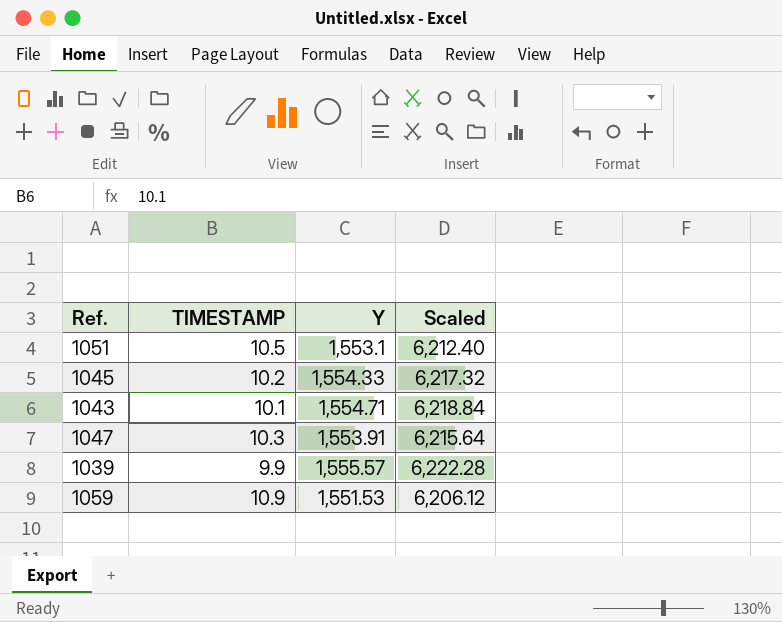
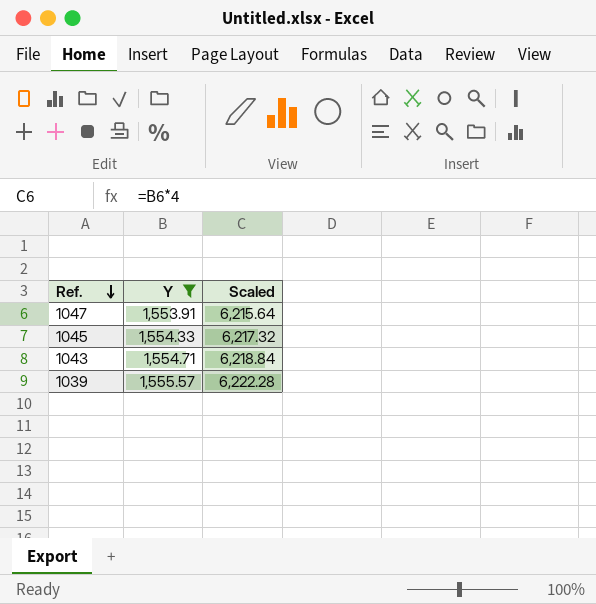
filter: none -> Y >= 1,553.91
row order: none -> Ref. descending
column TIMESTAMP | position: 2 -> none

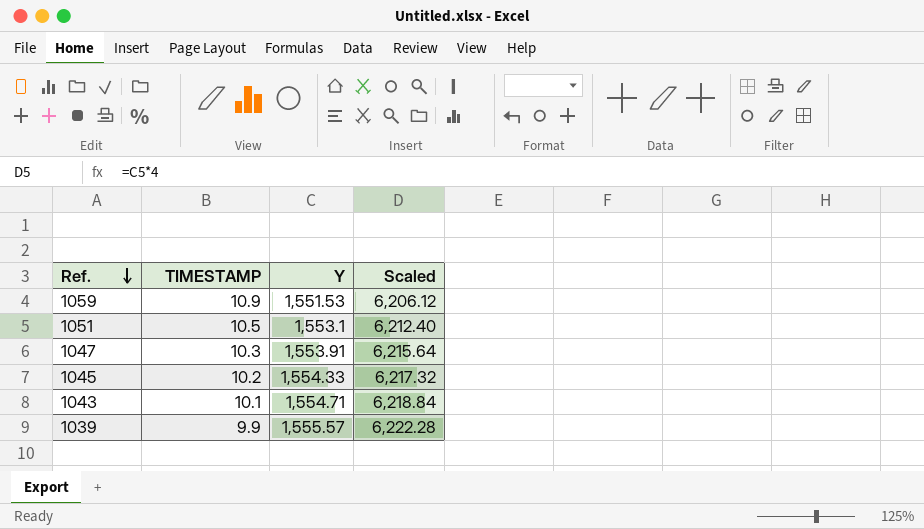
filter: Y >= 1,553.91 -> none
column TIMESTAMP | position: none -> 2

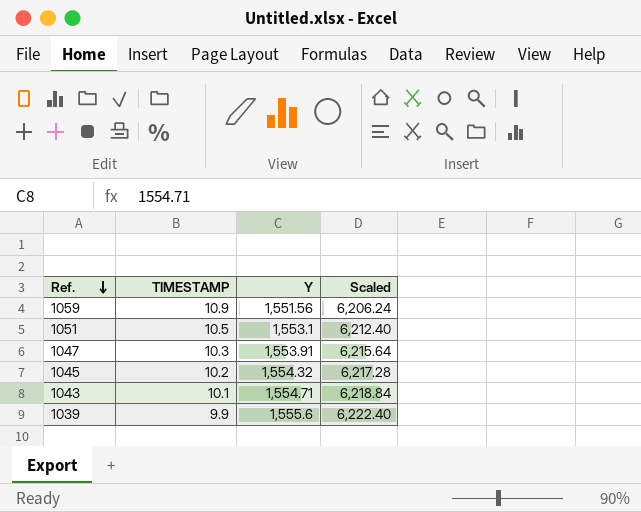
1059 | Y: 1,551.53 -> 1,551.56
1059 | Scaled: 6,206.12 -> 6,206.24
1045 | Y: 1,554.33 -> 1,554.32
1045 | Scaled: 6,217.32 -> 6,217.28
1039 | Y: 1,555.57 -> 1,555.6
1039 | Scaled: 6,222.28 -> 6,222.40

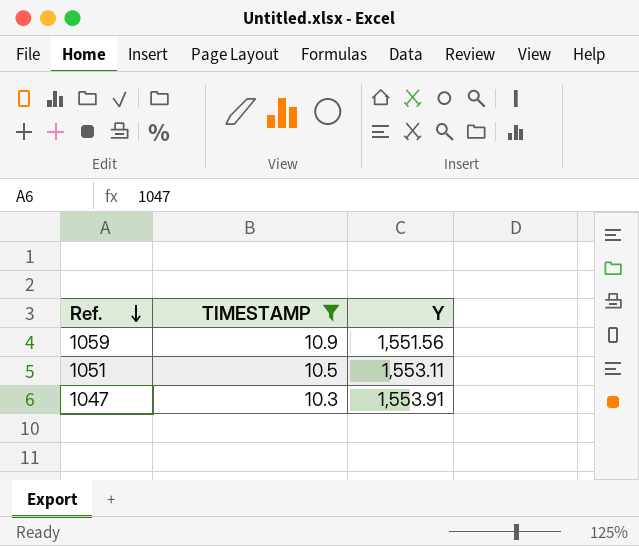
filter: none -> TIMESTAMP >= 10.3
column Scaled | formula: [Y] * 4 -> none
1051 | Y: 1,553.1 -> 1,553.11

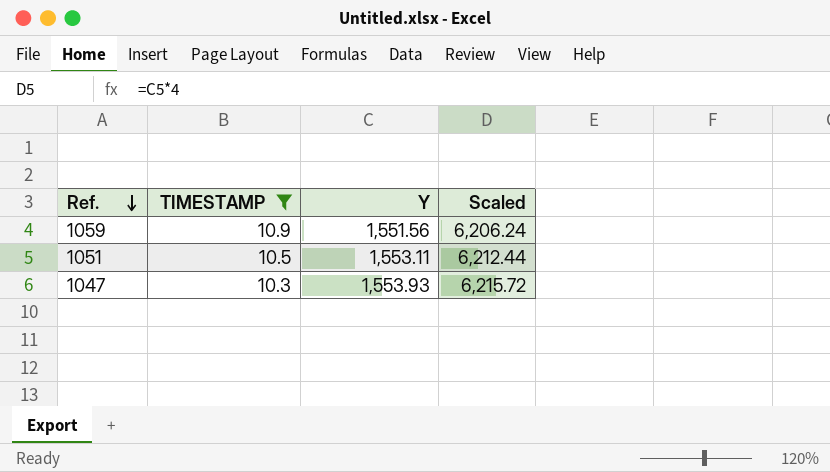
column Scaled | formula: none -> [Y] * 4
1047 | Y: 1,553.91 -> 1,553.93

